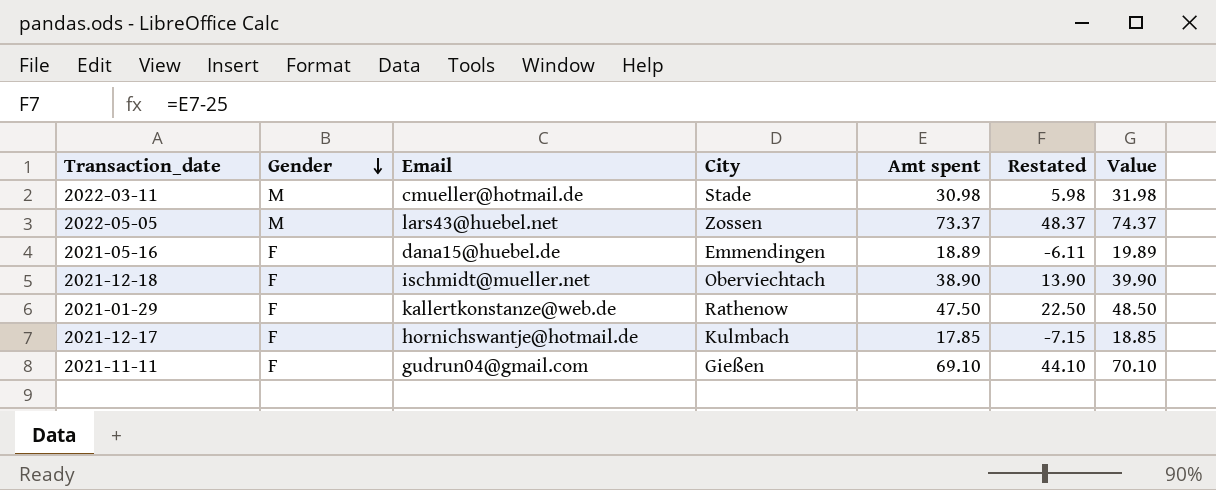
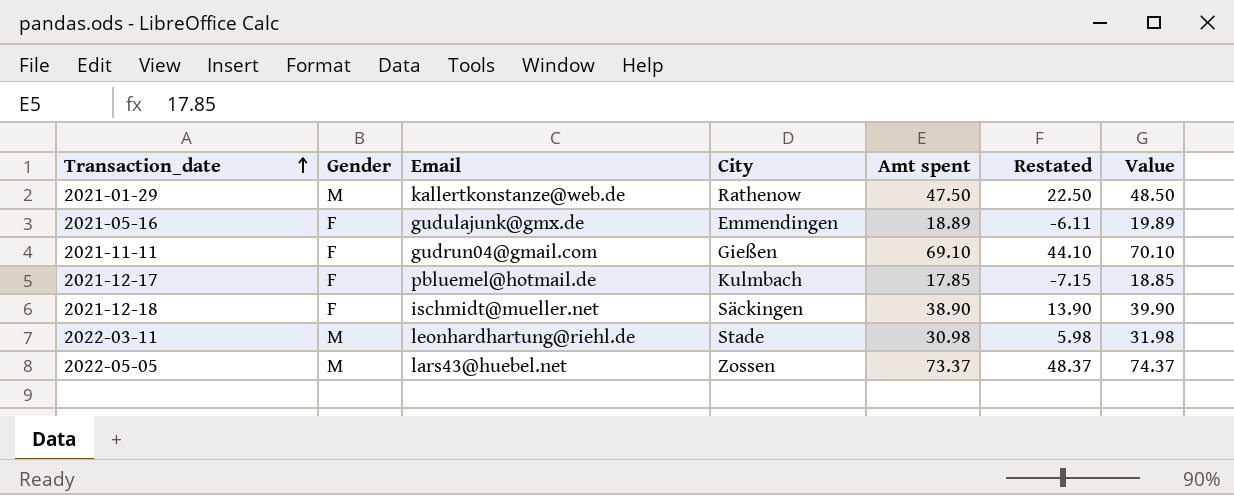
row order: Gender descending -> Transaction_date ascending
2021-01-29 | Gender: F -> M
2021-05-16 | Email: dana15@huebel.de -> gudulajunk@gmx.de
2021-12-17 | Email: hornichswantje@hotmail.de -> pbluemel@hotmail.de
2021-12-18 | City: Oberviechtach -> Säckingen
2022-03-11 | Email: cmueller@hotmail.de -> leonhardhartung@riehl.de

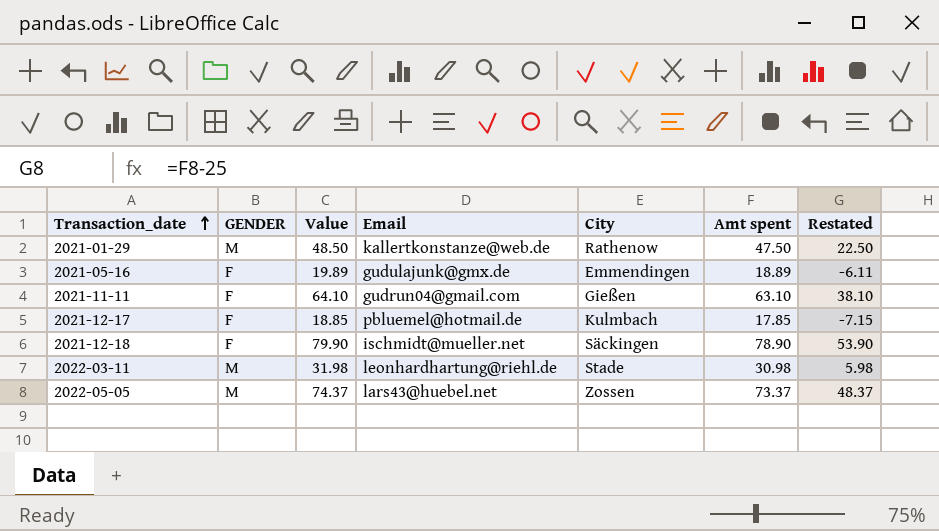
column name: Gender -> GENDER
column Value | position: 7 -> 3
2021-11-11 | Value: 70.10 -> 64.10
2021-11-11 | Amt spent: 69.10 -> 63.10
2021-11-11 | Restated: 44.10 -> 38.10
2021-12-18 | Value: 39.90 -> 79.90
2021-12-18 | Amt spent: 38.90 -> 78.90
2021-12-18 | Restated: 13.90 -> 53.90

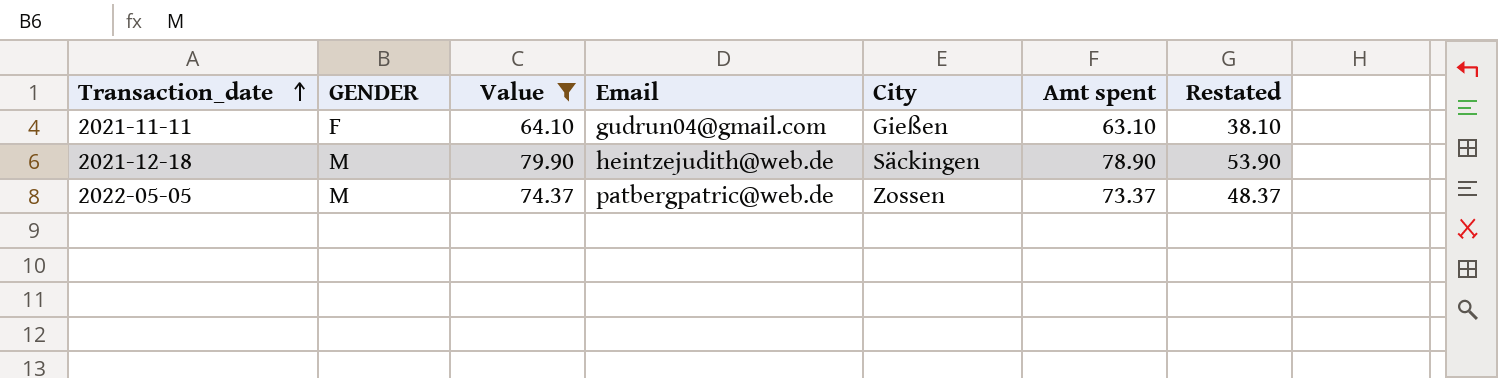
filter: none -> Value >= 64.10
2021-12-18 | GENDER: F -> M
2021-12-18 | Email: ischmidt@mueller.net -> heintzejudith@web.de
2022-05-05 | Email: lars43@huebel.net -> patbergpatric@web.de

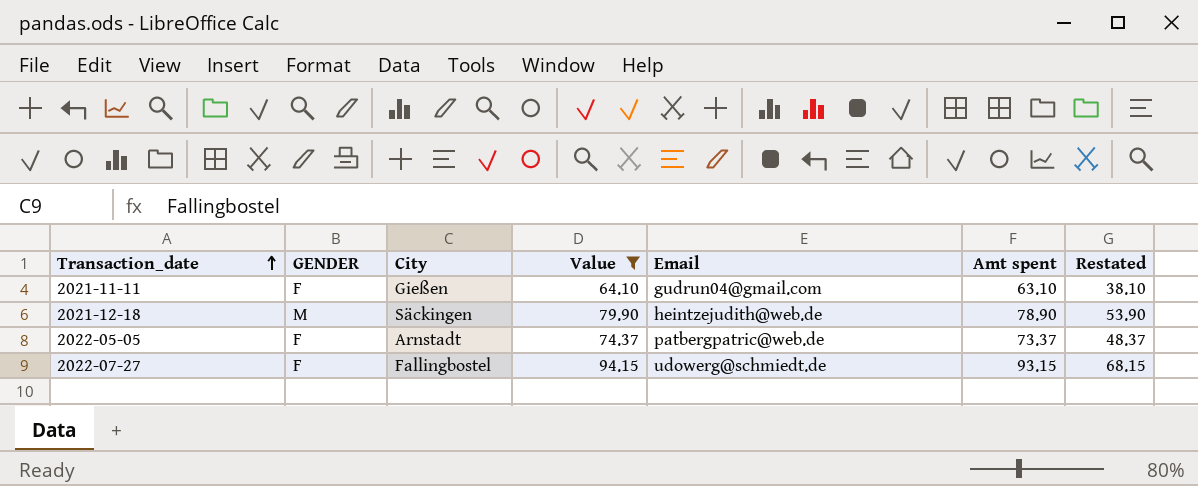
column City | position: 5 -> 3
2022-05-05 | GENDER: M -> F
2022-05-05 | City: Zossen -> Arnstadt
row 2022-07-27: none -> F | Fallingbostel | 94.15 | udowerg@schmiedt.de | 93.15 | 68.15

